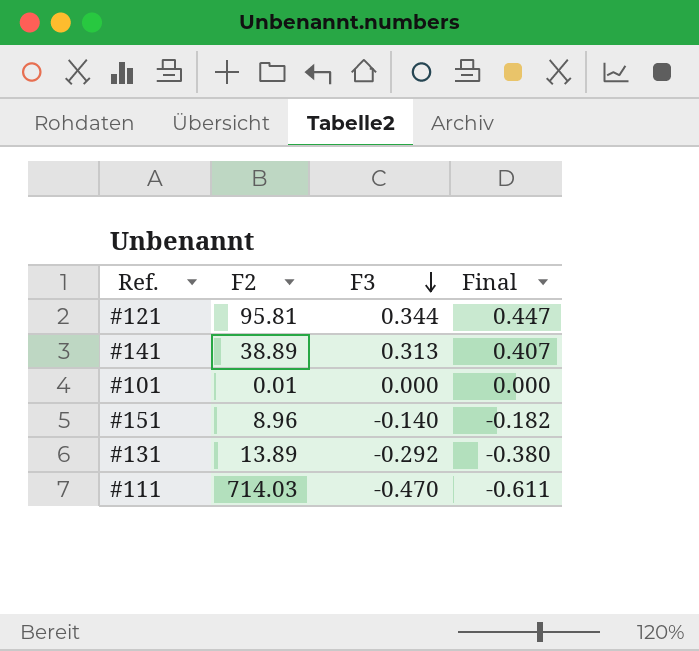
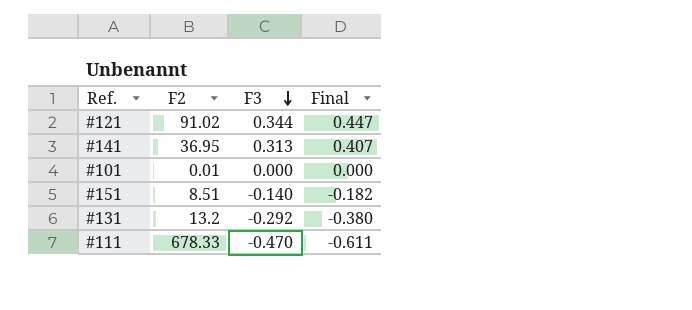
#121 | F2: 95.81 -> 91.02
#141 | F2: 38.89 -> 36.95
#151 | F2: 8.96 -> 8.51
#131 | F2: 13.89 -> 13.2
#111 | F2: 714.03 -> 678.33

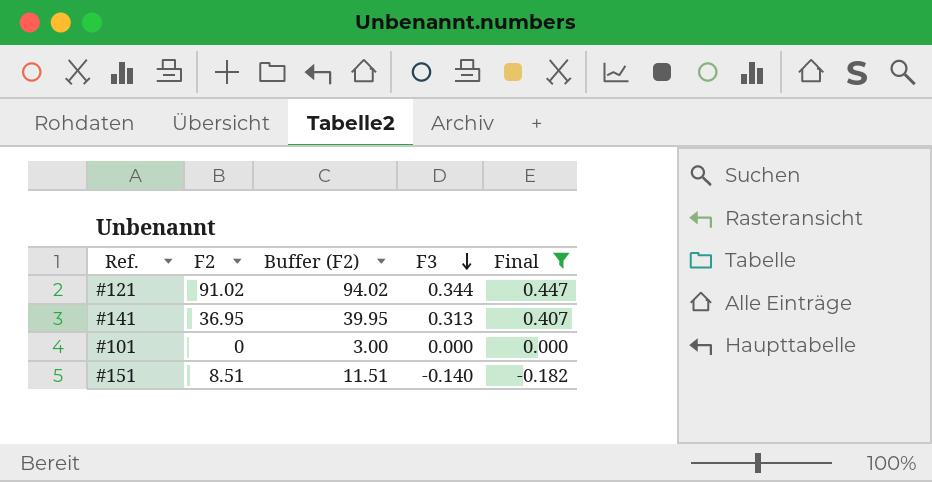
filter: none -> Final >= -0.182
column Buffer (F2) | formula: none -> [F2] + 3
#101 | F2: 0.01 -> 0

